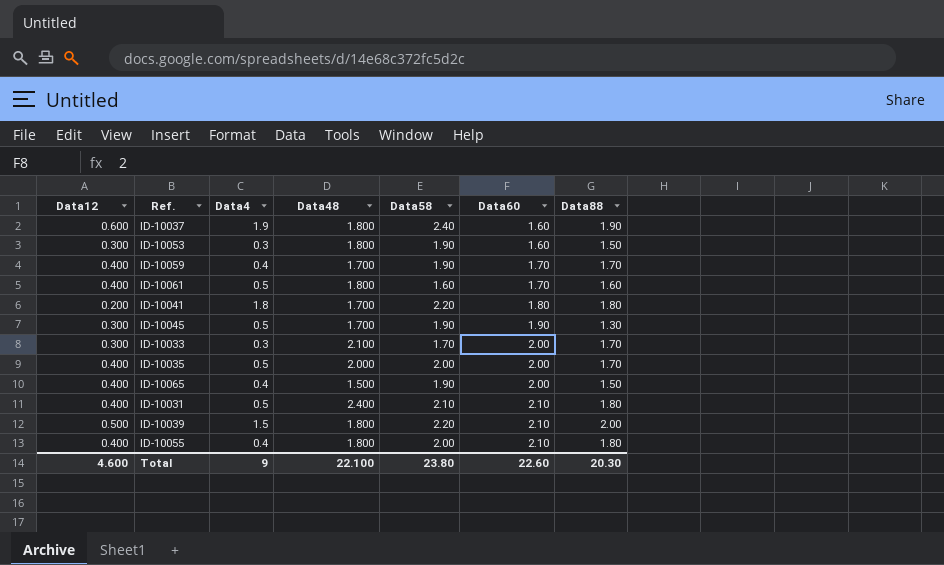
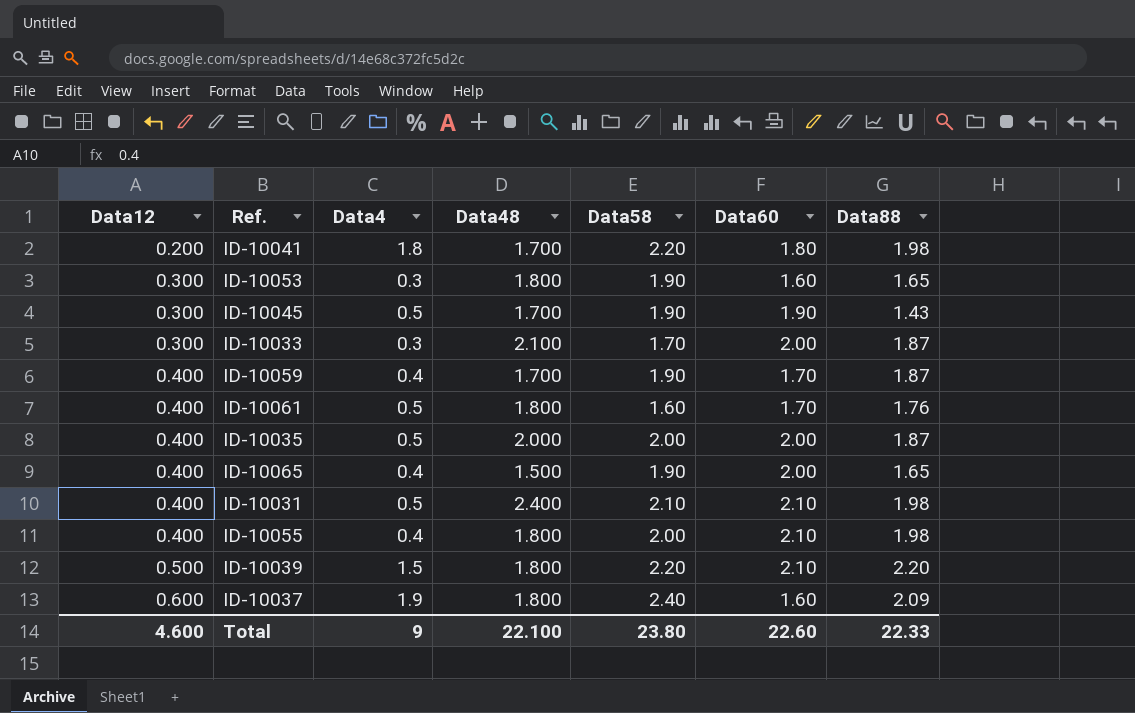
row order: Data60 ascending -> Data12 ascending
ID-10041 | Data88: 1.80 -> 1.98
ID-10053 | Data88: 1.50 -> 1.65
ID-10045 | Data88: 1.30 -> 1.43
ID-10033 | Data88: 1.70 -> 1.87
ID-10059 | Data88: 1.70 -> 1.87
ID-10061 | Data88: 1.60 -> 1.76
ID-10035 | Data88: 1.70 -> 1.87
ID-10065 | Data88: 1.50 -> 1.65
ID-10031 | Data88: 1.80 -> 1.98
ID-10055 | Data88: 1.80 -> 1.98
ID-10039 | Data88: 2.00 -> 2.20
ID-10037 | Data88: 1.90 -> 2.09
Total | Data88: 20.30 -> 22.33

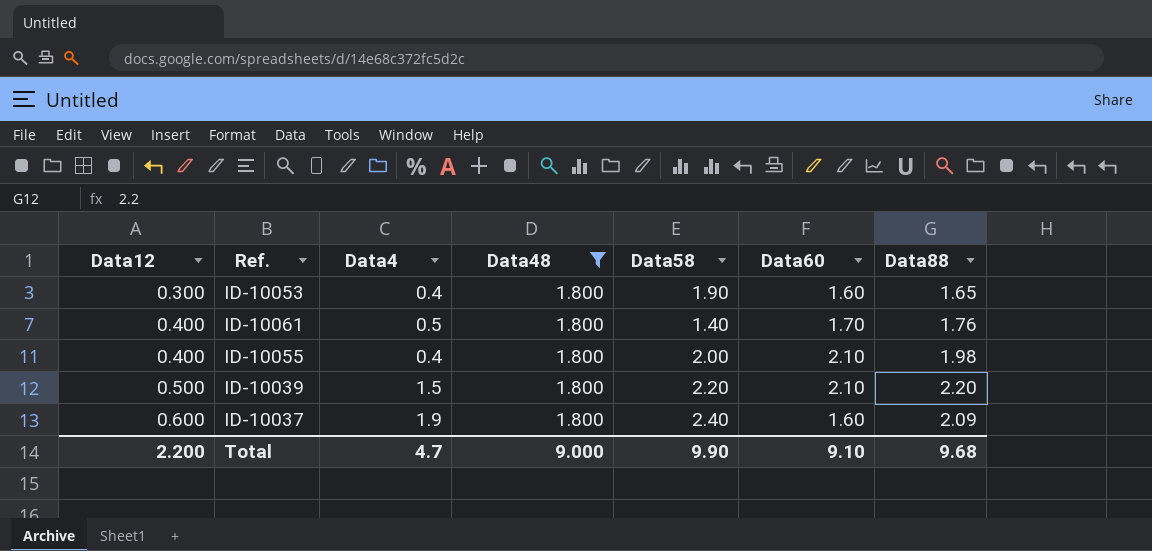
filter: none -> Data48 = 1.800
ID-10053 | Data4: 0.3 -> 0.4
ID-10061 | Data58: 1.60 -> 1.40
Total | Data12: 4.600 -> 2.200
Total | Data4: 9 -> 4.7
Total | Data48: 22.100 -> 9.000
Total | Data58: 23.80 -> 9.90
Total | Data60: 22.60 -> 9.10
Total | Data88: 22.33 -> 9.68

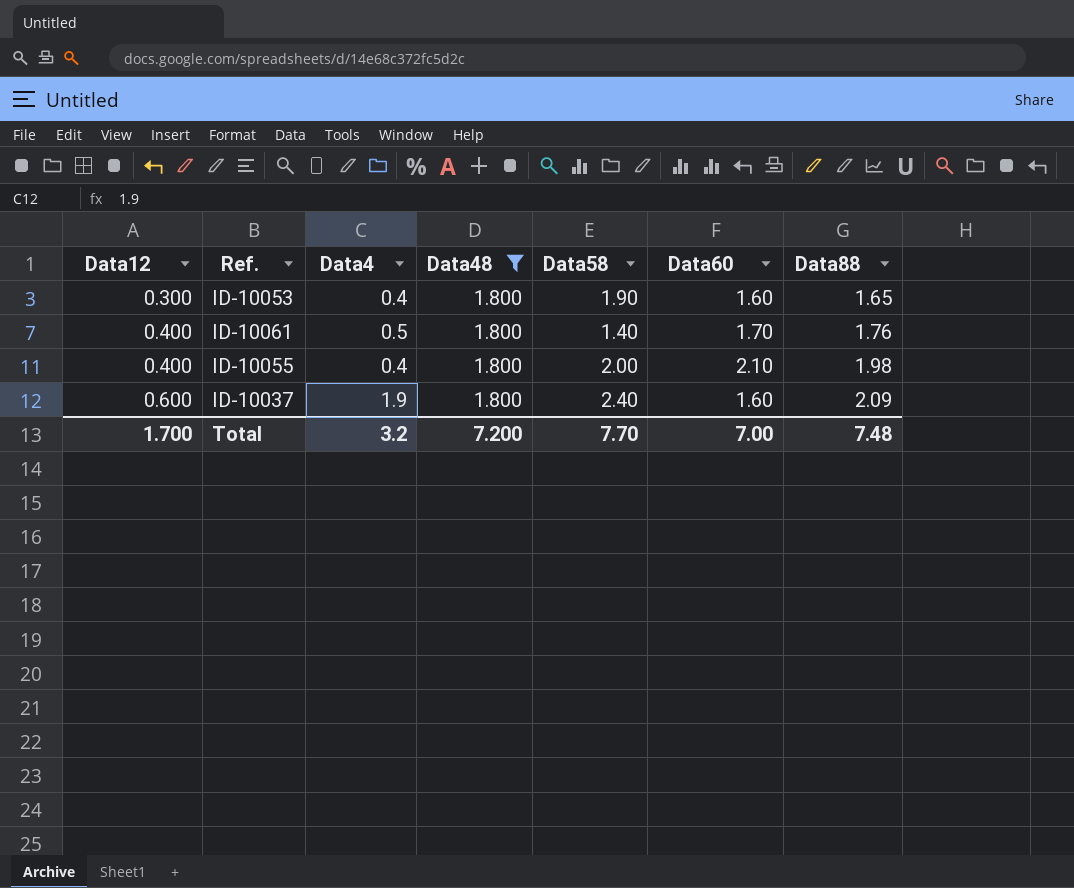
row ID-10039: 0.500 | 1.5 | 1.800 | 2.20 | 2.10 | 2.20 -> none
Total | Data12: 2.200 -> 1.700
Total | Data4: 4.7 -> 3.2
Total | Data48: 9.000 -> 7.200
Total | Data58: 9.90 -> 7.70
Total | Data60: 9.10 -> 7.00
Total | Data88: 9.68 -> 7.48

